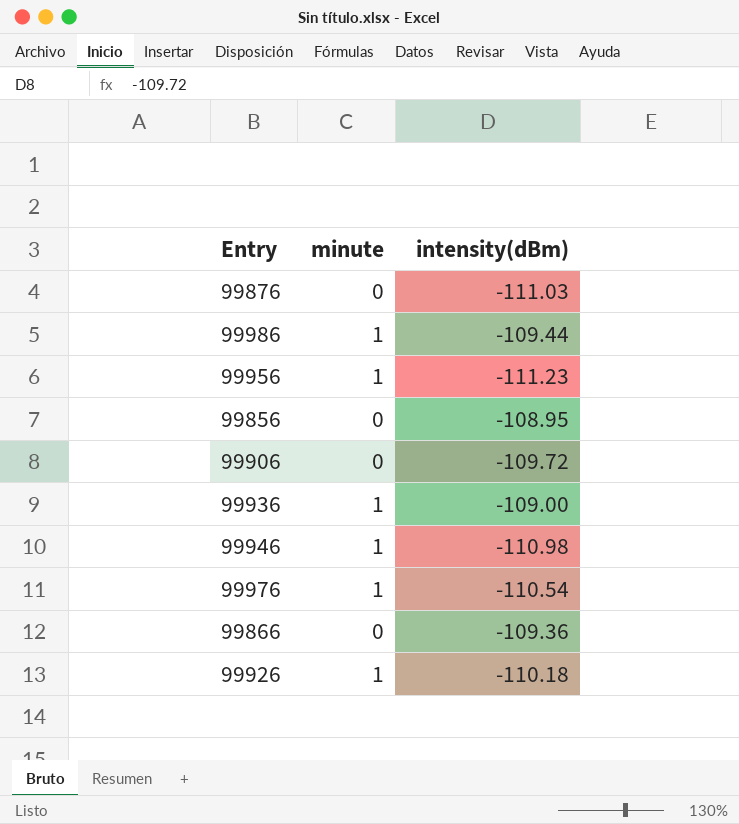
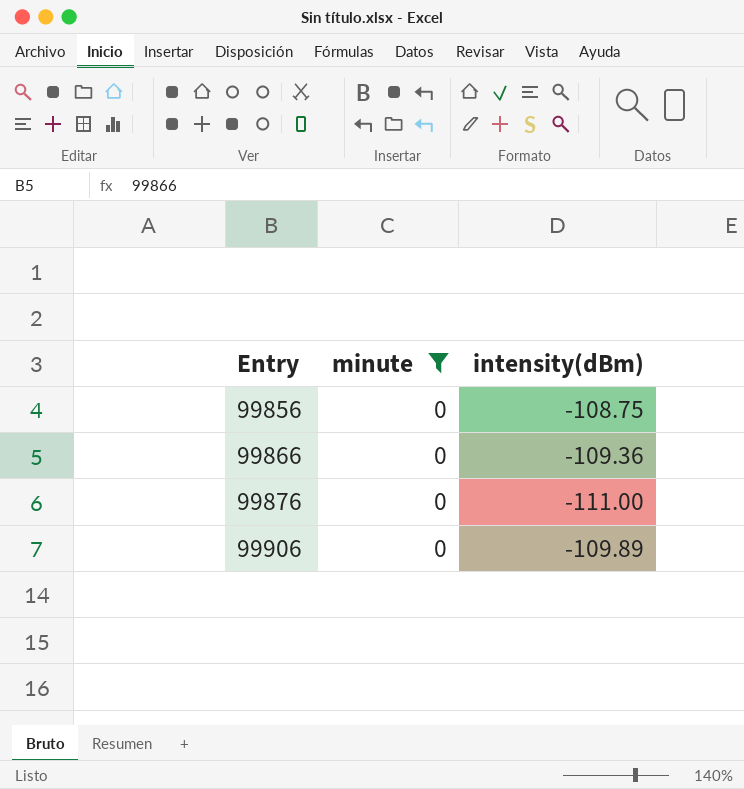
filter: none -> minute = 0
row order: none -> Entry ascending
99856 | intensity(dBm): -108.95 -> -108.75
99876 | intensity(dBm): -111.03 -> -111.00
99906 | intensity(dBm): -109.72 -> -109.89

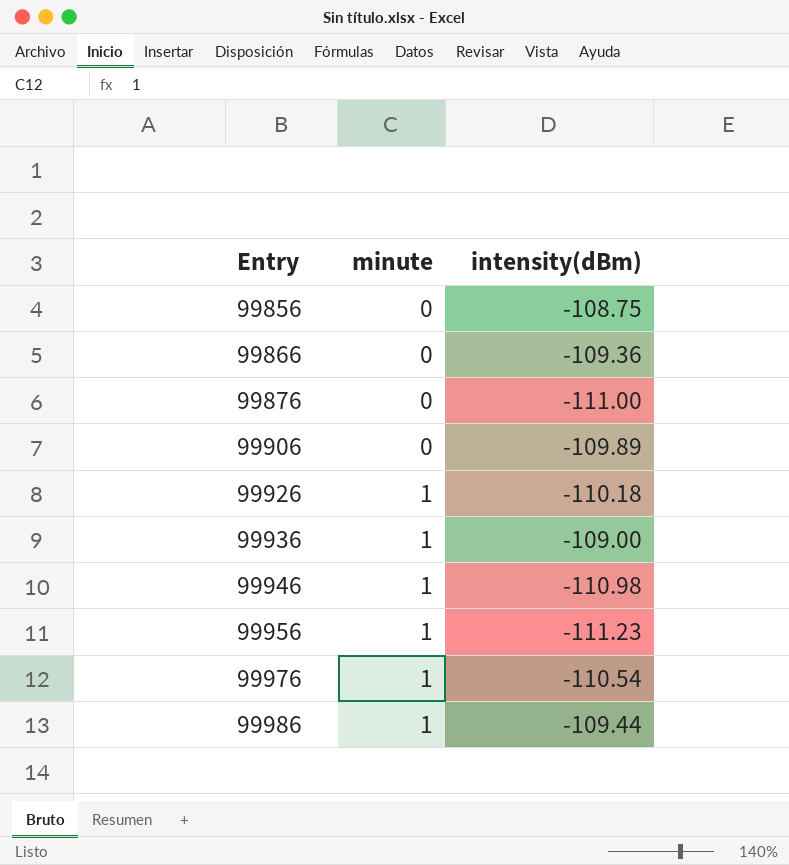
filter: minute = 0 -> none

